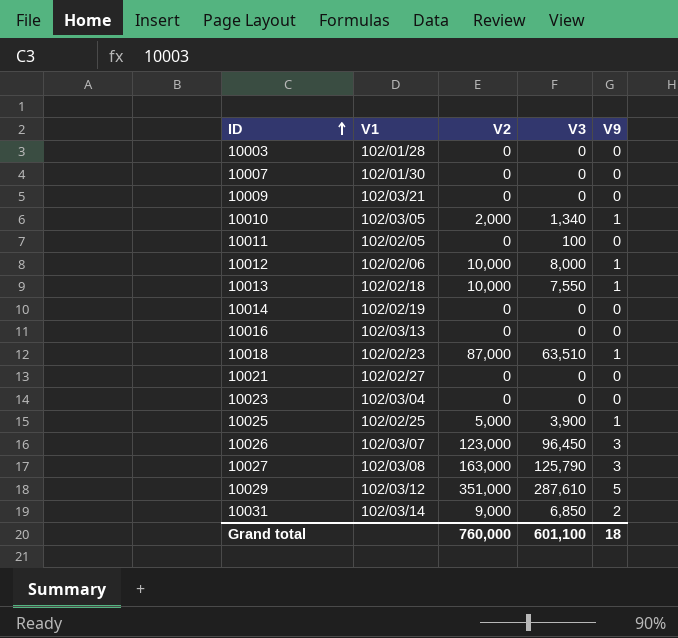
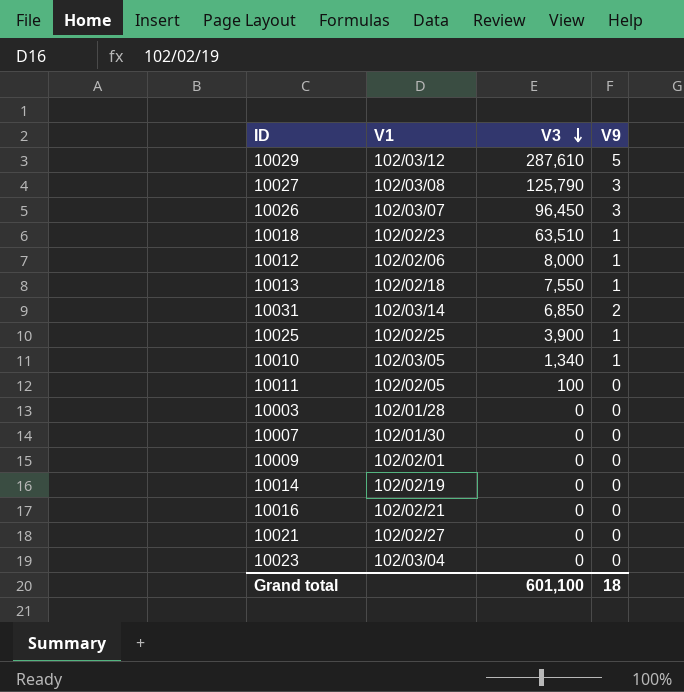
row order: ID ascending -> V3 descending
column V2 | position: 3 -> none
10009 | V1: 102/03/21 -> 102/02/01
10016 | V1: 102/03/13 -> 102/02/21

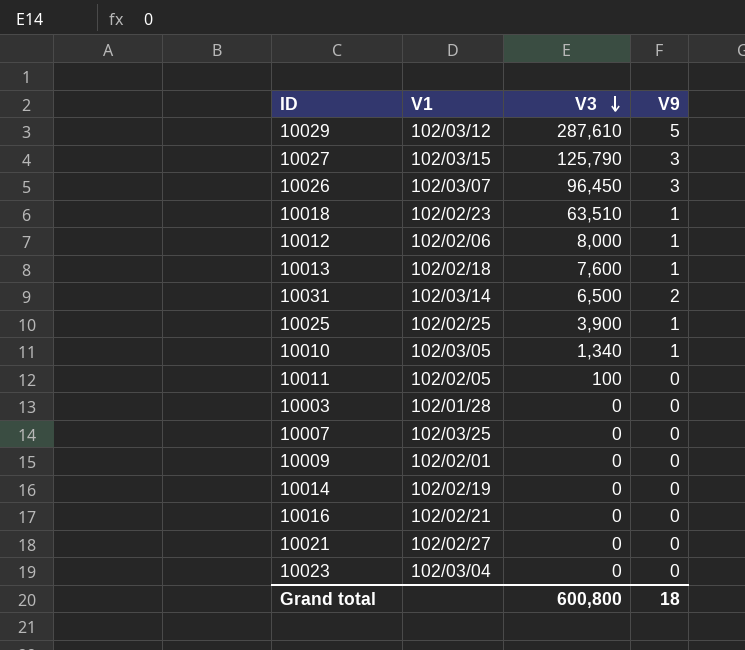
10027 | V1: 102/03/08 -> 102/03/15
10013 | V3: 7,550 -> 7,600
10031 | V3: 6,850 -> 6,500
10007 | V1: 102/01/30 -> 102/03/25
Grand total | V3: 601,100 -> 600,800

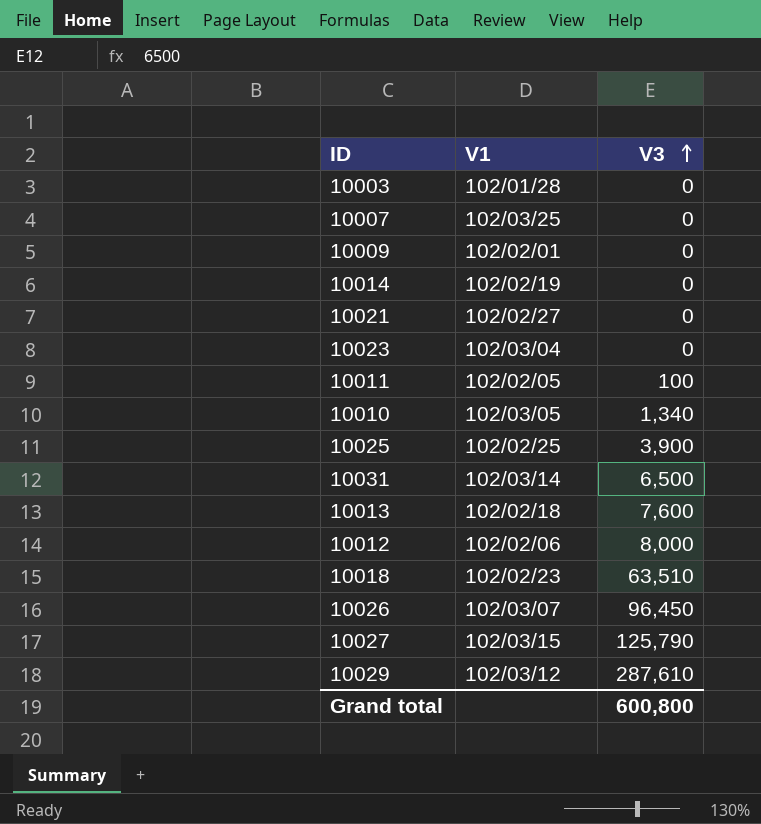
row order: V3 descending -> V3 ascending
column V9 | position: 4 -> none
row 10016: 102/02/21 | 0 | 0 -> none

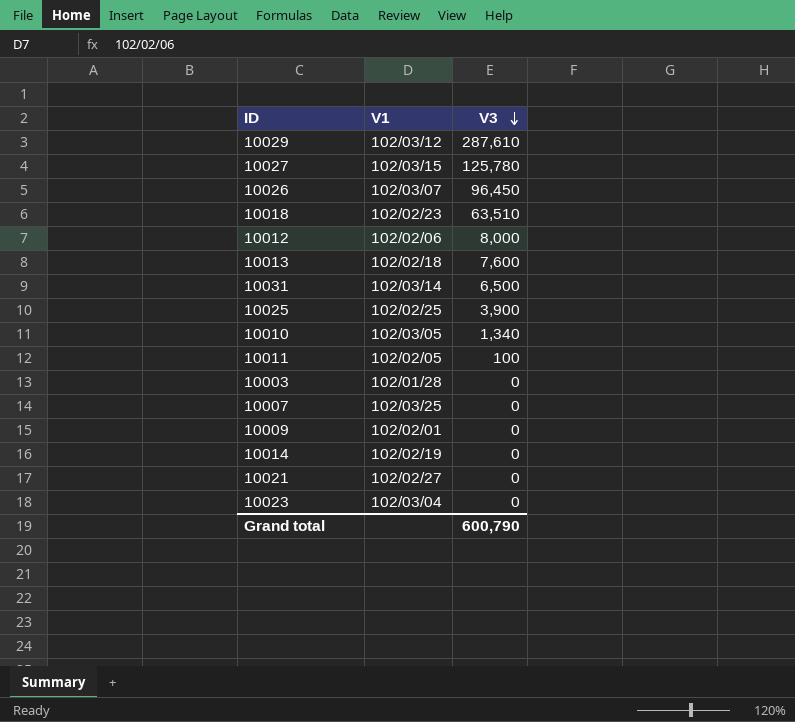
row order: V3 ascending -> V3 descending
10027 | V3: 125,790 -> 125,780
Grand total | V3: 600,800 -> 600,790

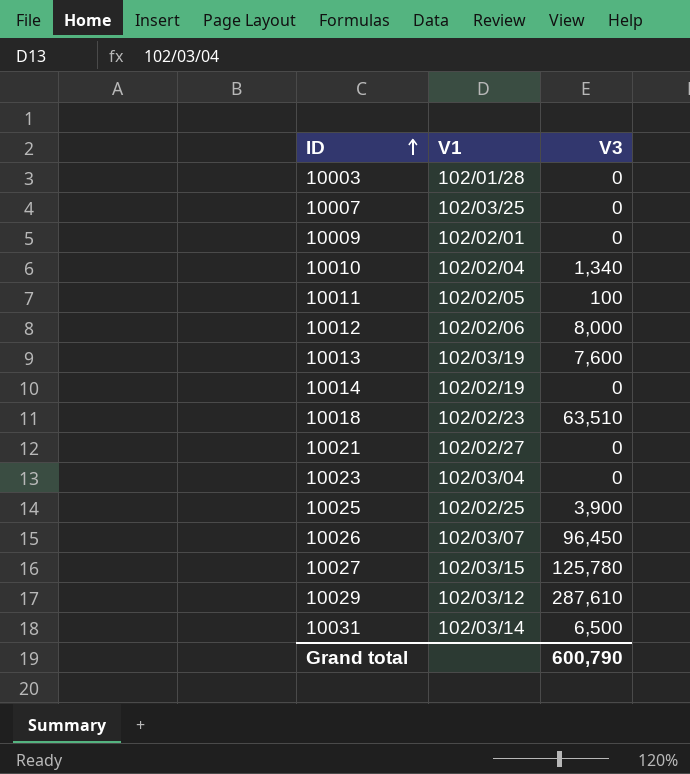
row order: V3 descending -> ID ascending
10010 | V1: 102/03/05 -> 102/02/04
10013 | V1: 102/02/18 -> 102/03/19

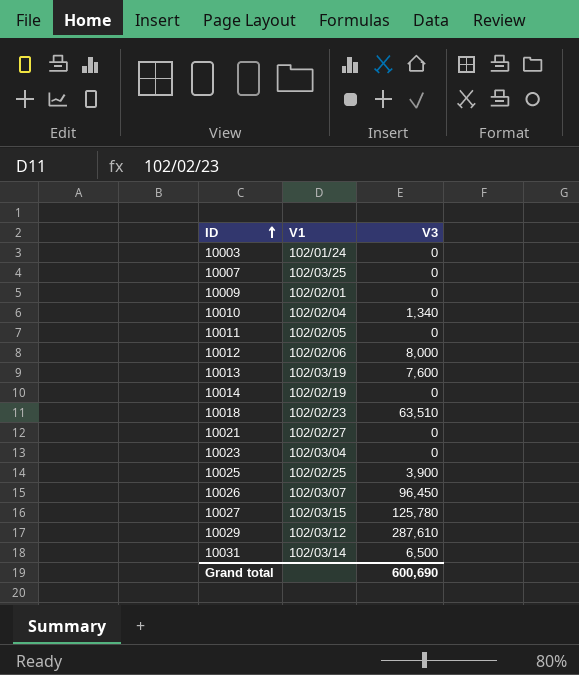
10003 | V1: 102/01/28 -> 102/01/24
10011 | V3: 100 -> 0
Grand total | V3: 600,790 -> 600,690

